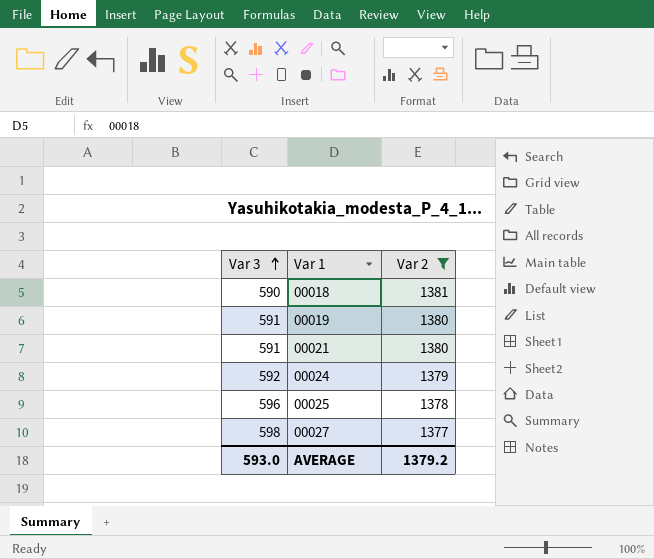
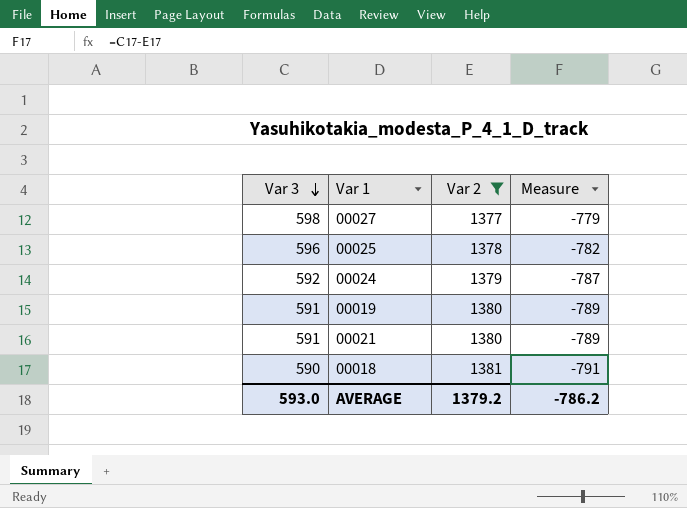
row order: Var 3 ascending -> Var 3 descending
column Measure | formula: none -> [Var 3] - [Var 2]

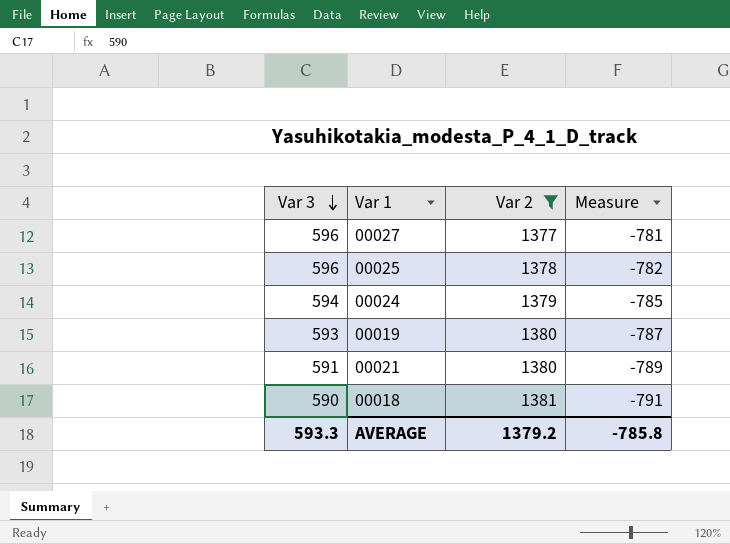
00027 | Var 3: 598 -> 596
00027 | Measure: -779 -> -781
00024 | Var 3: 592 -> 594
00024 | Measure: -787 -> -785
00019 | Var 3: 591 -> 593
00019 | Measure: -789 -> -787
AVERAGE | Var 3: 593.0 -> 593.3
AVERAGE | Measure: -786.2 -> -785.8

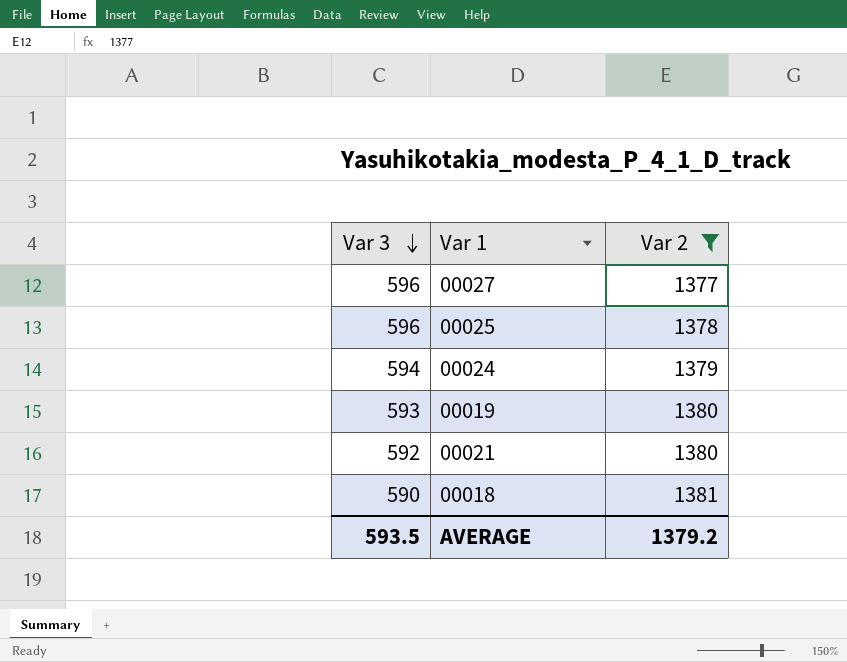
column Measure | formula: [Var 3] - [Var 2] -> none
00021 | Var 3: 591 -> 592
AVERAGE | Var 3: 593.3 -> 593.5

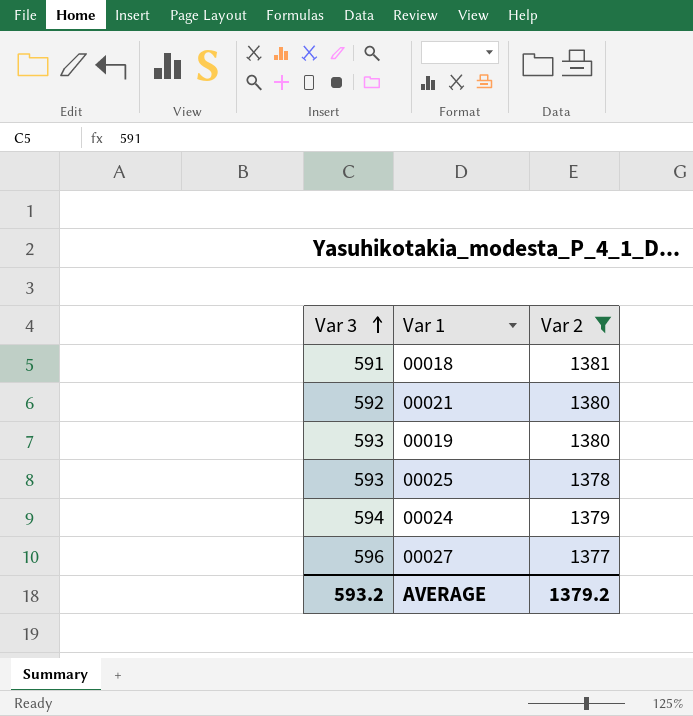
row order: Var 3 descending -> Var 3 ascending
00018 | Var 3: 590 -> 591
00025 | Var 3: 596 -> 593
AVERAGE | Var 3: 593.5 -> 593.2

